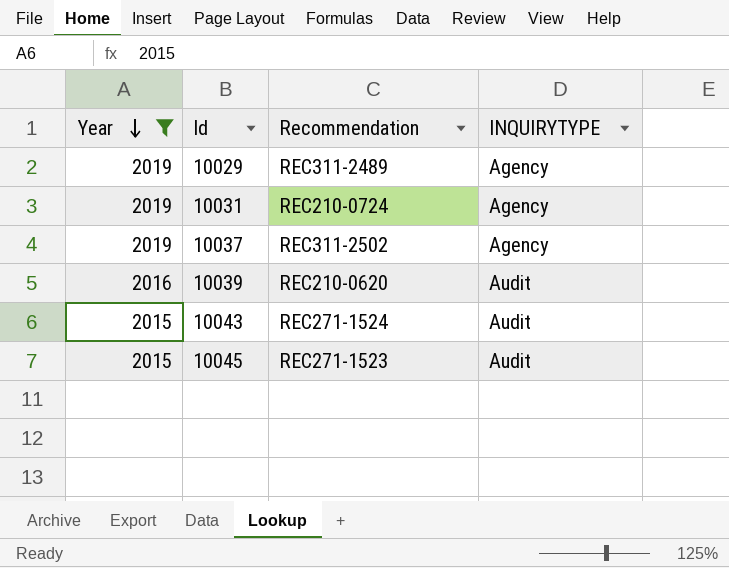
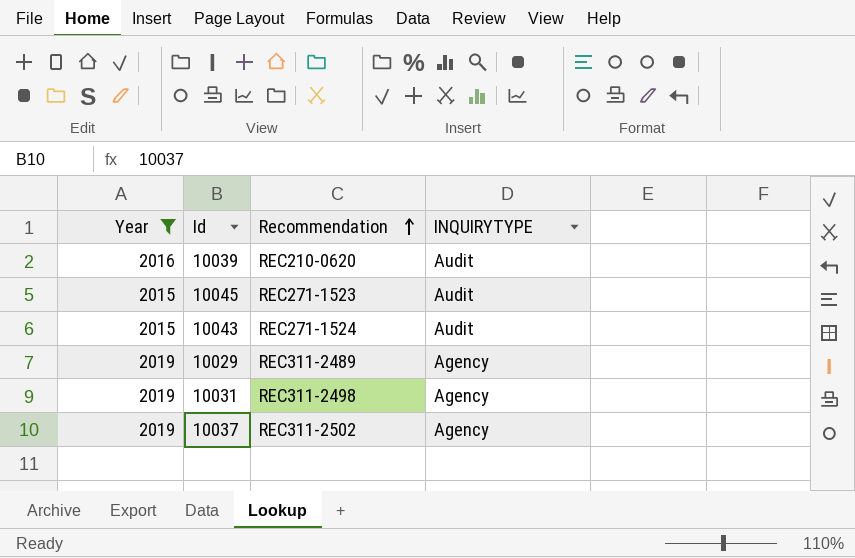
row order: Year descending -> Recommendation ascending
10031 | Recommendation: REC210-0724 -> REC311-2498

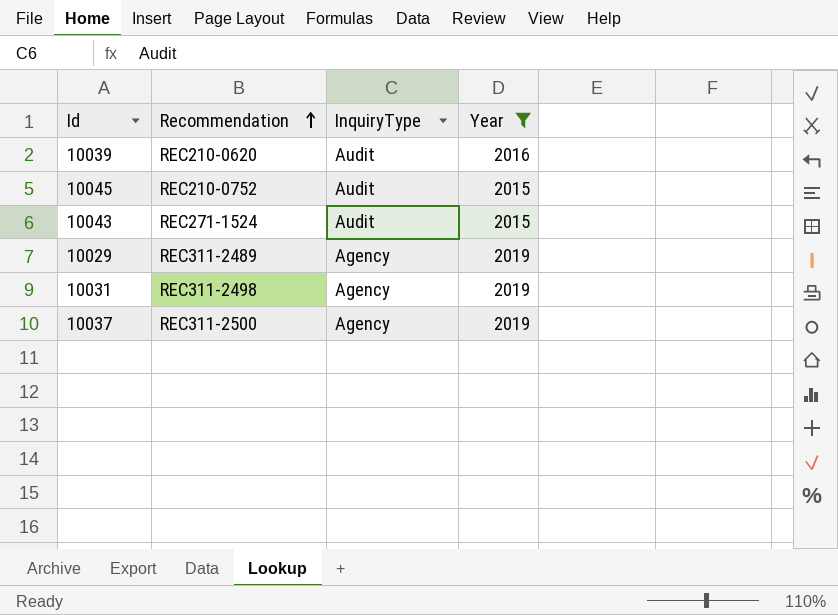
column name: INQUIRYTYPE -> InquiryType
column Year | position: 1 -> 4
10045 | Recommendation: REC271-1523 -> REC210-0752
10037 | Recommendation: REC311-2502 -> REC311-2500

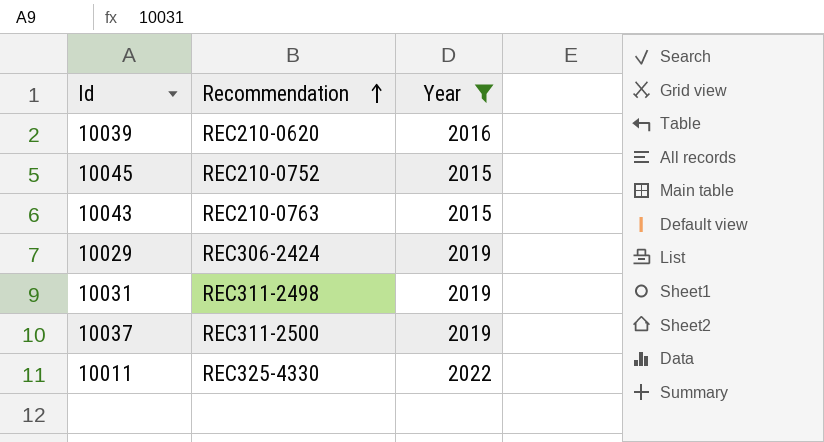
column InquiryType | position: 3 -> none
10043 | Recommendation: REC271-1524 -> REC210-0763
10029 | Recommendation: REC311-2489 -> REC306-2424
row 10011: none -> REC325-4330 | 2022

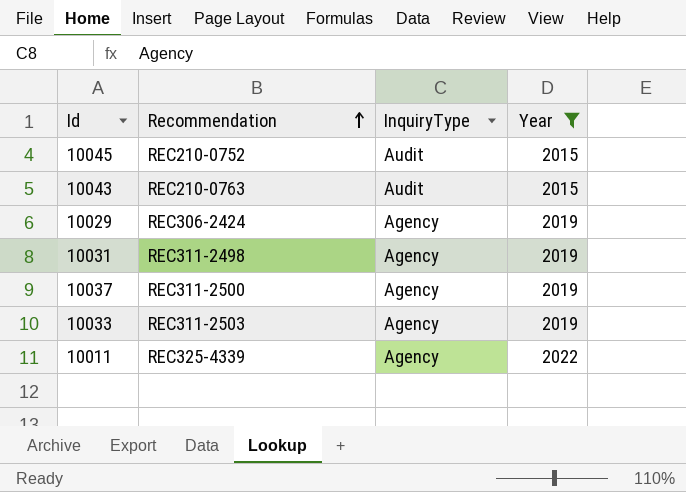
column InquiryType | position: none -> 3
row 10039: REC210-0620 | 2016 -> none
row 10033: none -> REC311-2503 | Agency | 2019
10011 | Recommendation: REC325-4330 -> REC325-4339

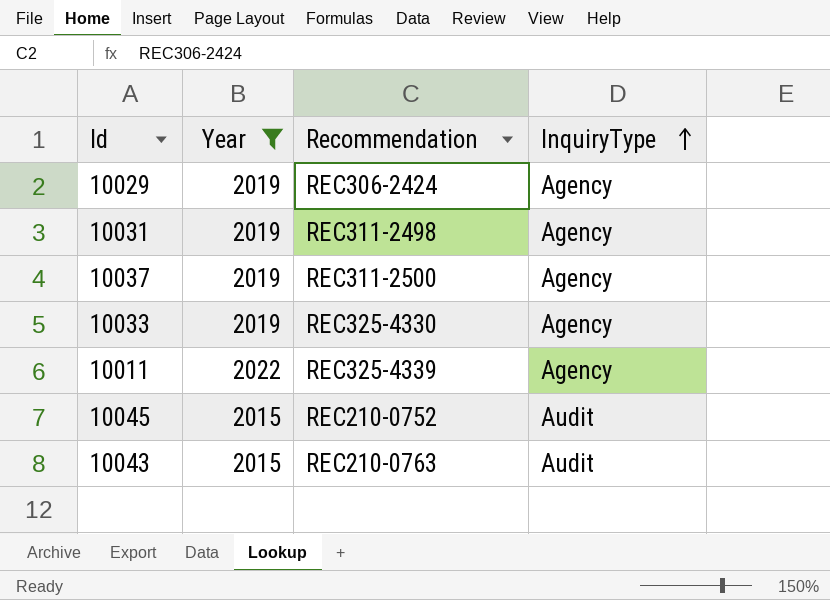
row order: Recommendation ascending -> InquiryType ascending
column Year | position: 4 -> 2
10033 | Recommendation: REC311-2503 -> REC325-4330

